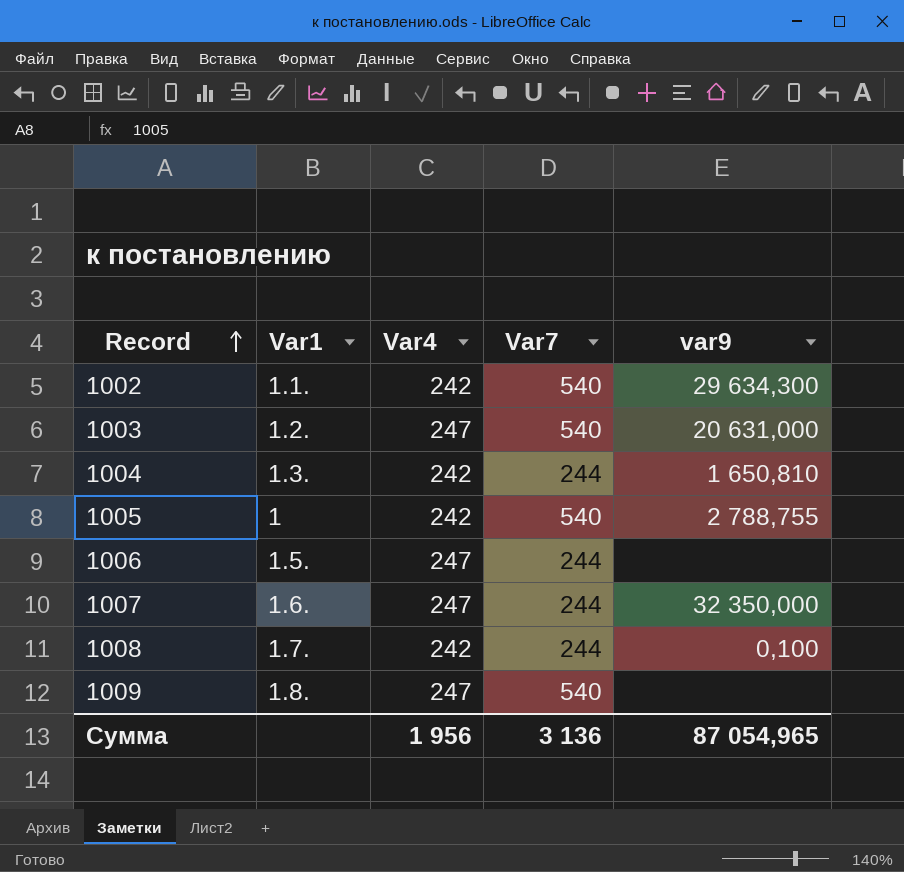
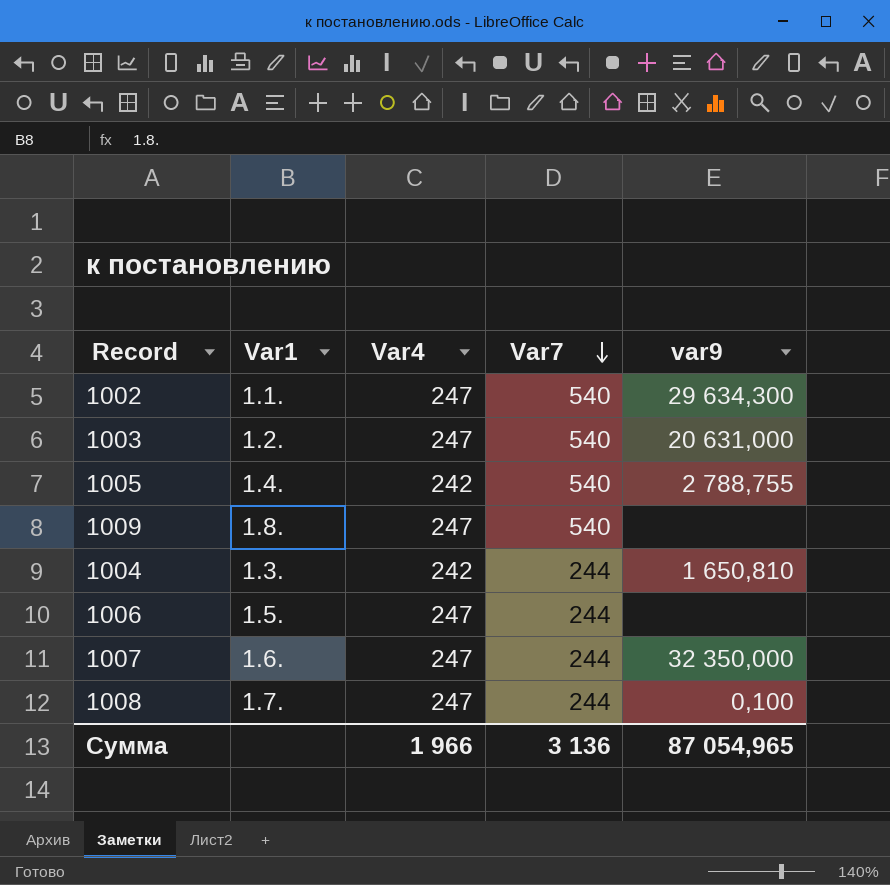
row order: Record ascending -> Var7 descending
1002 | Var4: 242 -> 247
1005 | Var1: 1 -> 1.4.
1008 | Var4: 242 -> 247
Сумма | Var4: 1 956 -> 1 966

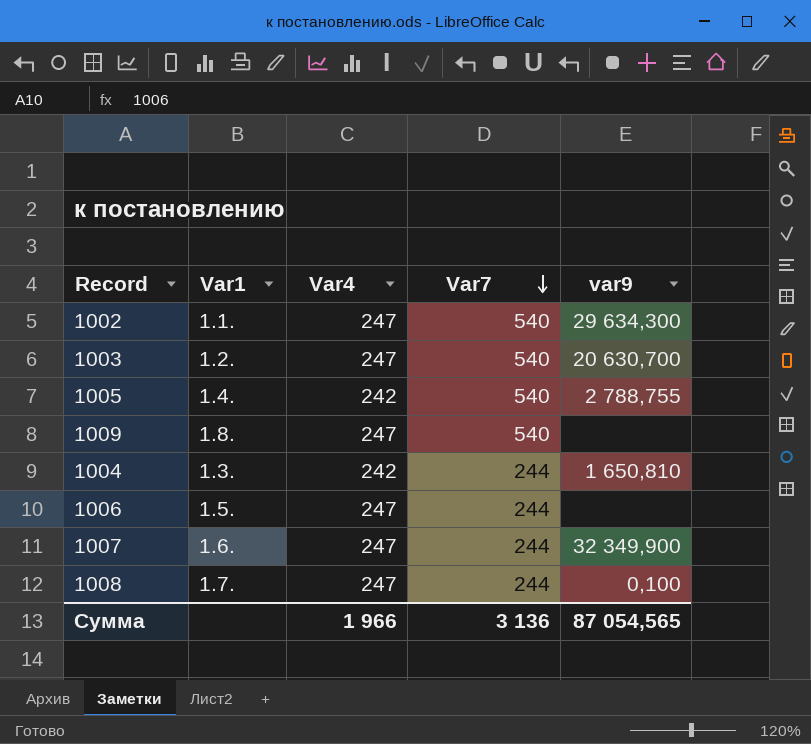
1003 | var9: 20 631,000 -> 20 630,700
1007 | var9: 32 350,000 -> 32 349,900
Сумма | var9: 87 054,965 -> 87 054,565

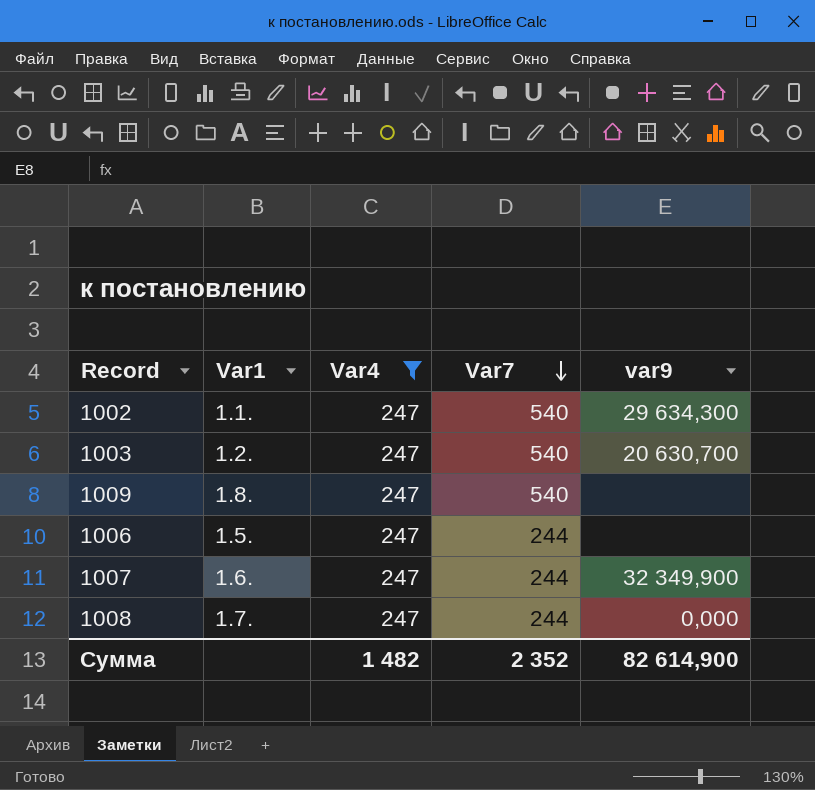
filter: none -> Var4 = 247
1008 | var9: 0,100 -> 0,000
Сумма | Var4: 1 966 -> 1 482
Сумма | Var7: 3 136 -> 2 352
Сумма | var9: 87 054,565 -> 82 614,900

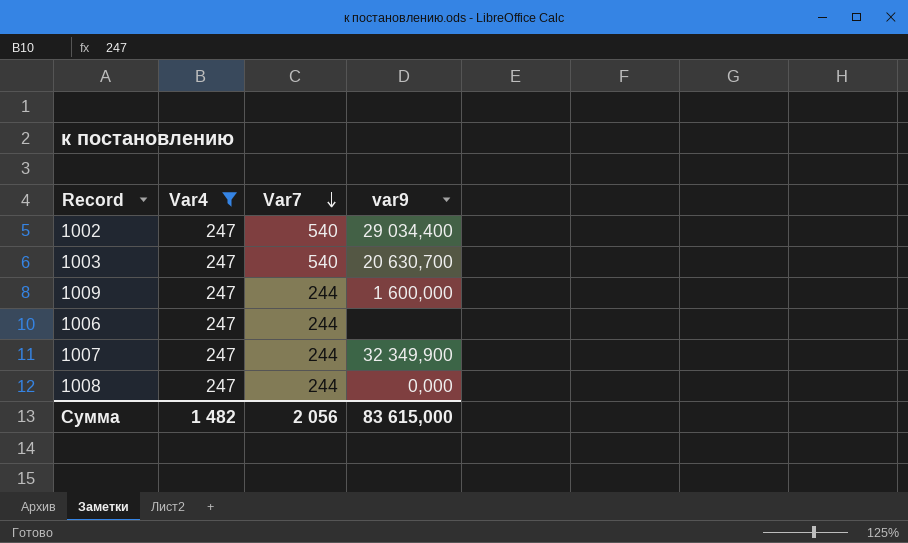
column Var1 | position: 2 -> none
1002 | var9: 29 634,300 -> 29 034,400
1009 | Var7: 540 -> 244
1009 | var9: none -> 1 600,000
Сумма | Var7: 2 352 -> 2 056
Сумма | var9: 82 614,900 -> 83 615,000

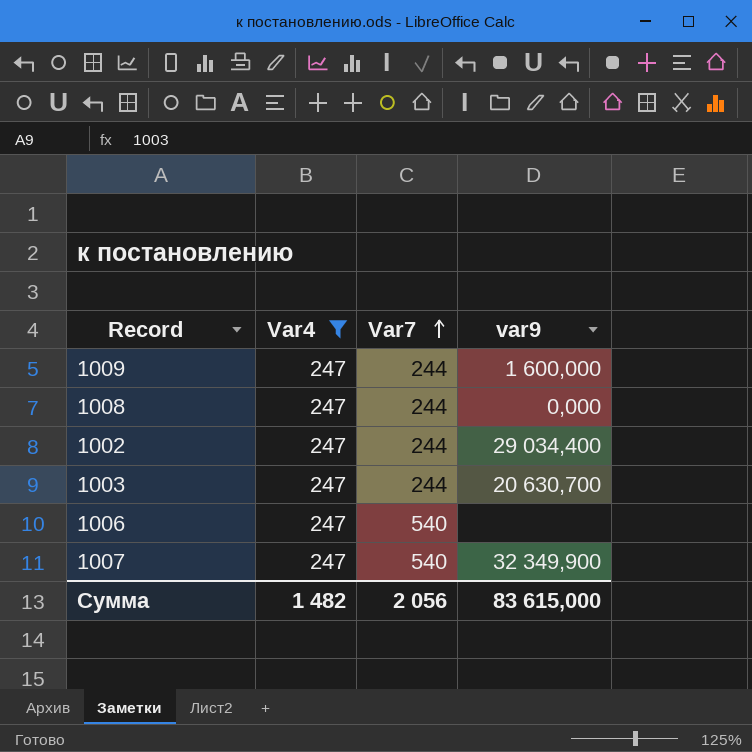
row order: Var7 descending -> Var7 ascending
1002 | Var7: 540 -> 244
1003 | Var7: 540 -> 244
1006 | Var7: 244 -> 540
1007 | Var7: 244 -> 540

